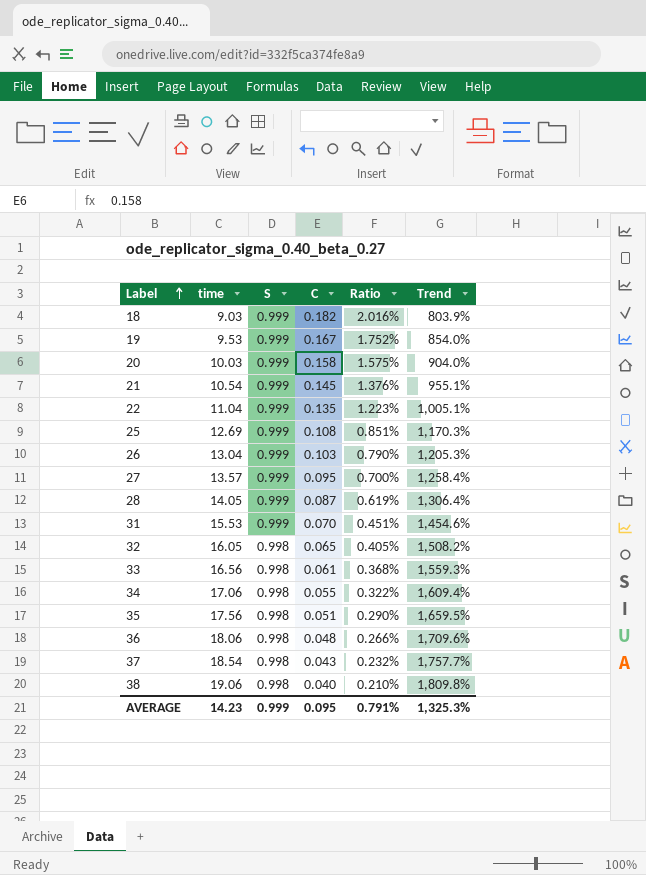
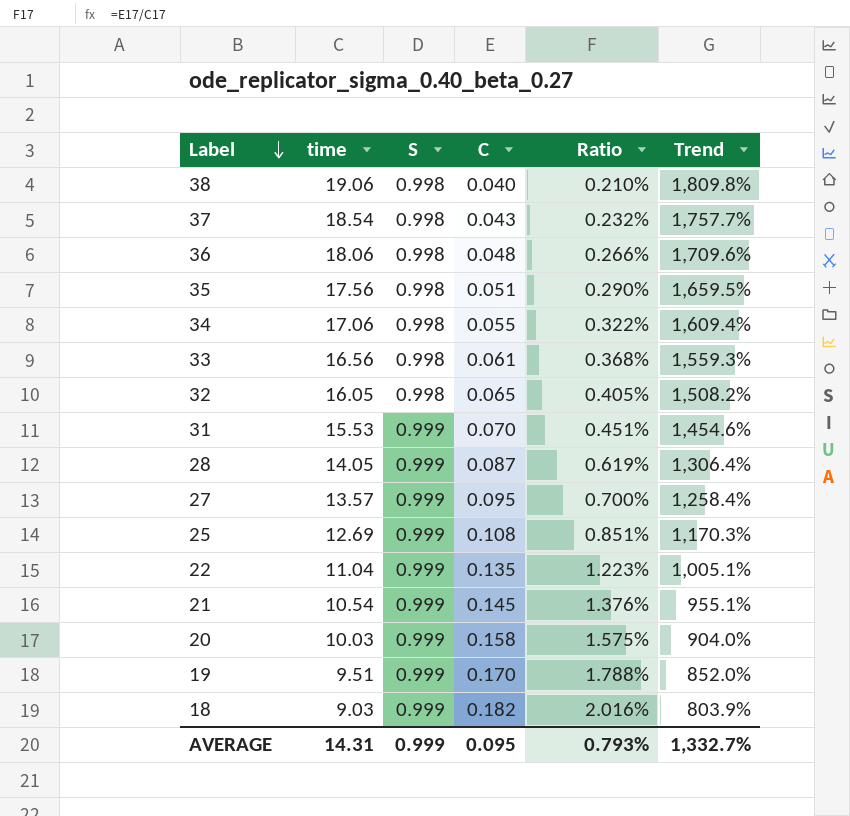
row order: Label ascending -> Label descending
row 26: 13.04 | 0.999 | 0.103 | 0.790% | 1,205.3% -> none
19 | time: 9.53 -> 9.51
19 | C: 0.167 -> 0.170
19 | Ratio: 1.752% -> 1.788%
19 | Trend: 854.0% -> 852.0%
AVERAGE | time: 14.23 -> 14.31
AVERAGE | Ratio: 0.791% -> 0.793%
AVERAGE | Trend: 1,325.3% -> 1,332.7%

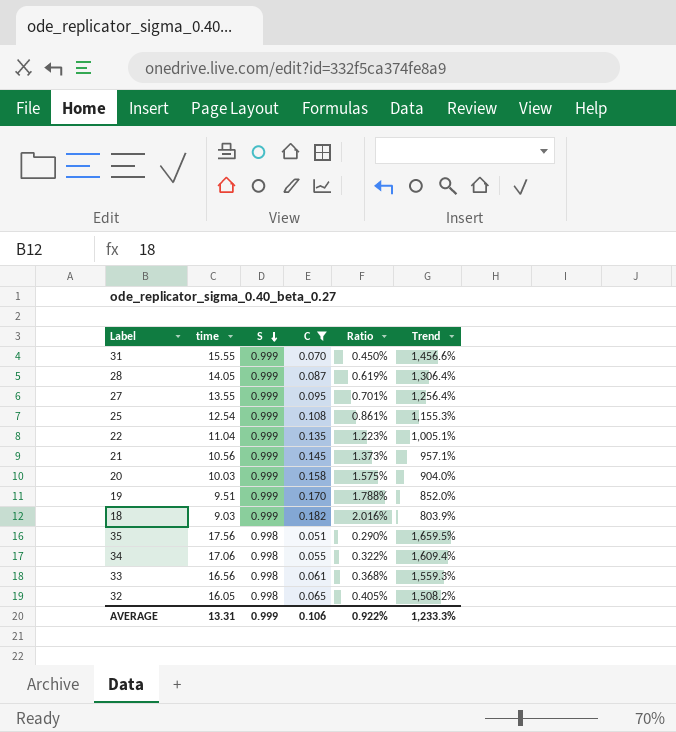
filter: none -> C >= 0.051
row order: Label descending -> S descending
31 | time: 15.53 -> 15.55
31 | Ratio: 0.451% -> 0.450%
31 | Trend: 1,454.6% -> 1,456.6%
27 | time: 13.57 -> 13.55
27 | Ratio: 0.700% -> 0.701%
27 | Trend: 1,258.4% -> 1,256.4%
25 | time: 12.69 -> 12.54
25 | Ratio: 0.851% -> 0.861%
25 | Trend: 1,170.3% -> 1,155.3%
21 | time: 10.54 -> 10.56
21 | Ratio: 1.376% -> 1.373%
21 | Trend: 955.1% -> 957.1%
AVERAGE | time: 14.31 -> 13.31
AVERAGE | C: 0.095 -> 0.106
AVERAGE | Ratio: 0.793% -> 0.922%
AVERAGE | Trend: 1,332.7% -> 1,233.3%

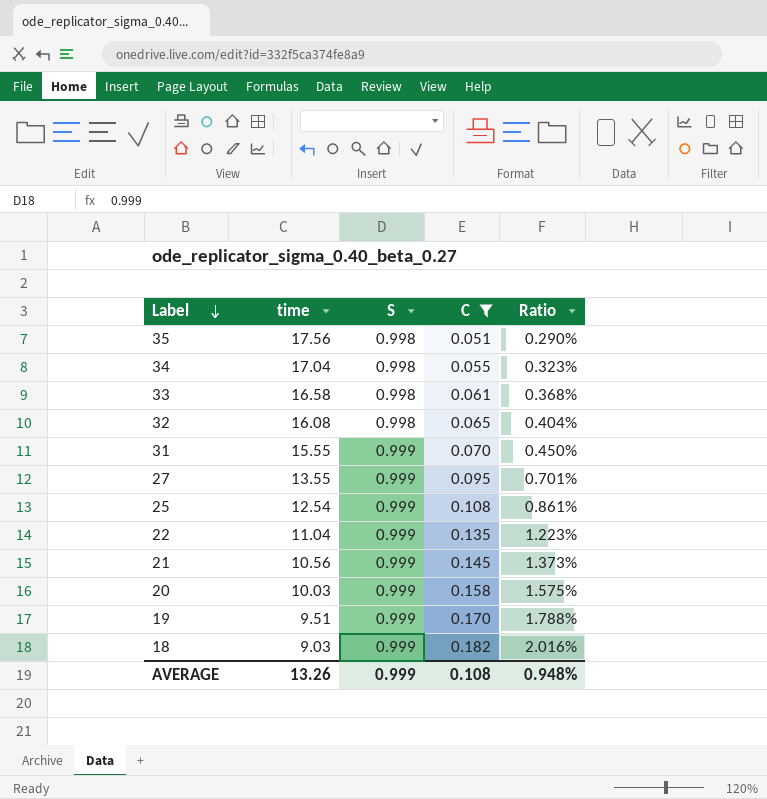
row order: S descending -> Label descending
column Trend | formula: ([time] - [S]) / [S] -> none
row 28: 14.05 | 0.999 | 0.087 | 0.619% | 1,306.4% -> none
34 | time: 17.06 -> 17.04
34 | Ratio: 0.322% -> 0.323%
33 | time: 16.56 -> 16.58
32 | time: 16.05 -> 16.08
32 | Ratio: 0.405% -> 0.404%
AVERAGE | time: 13.31 -> 13.26
AVERAGE | C: 0.106 -> 0.108
AVERAGE | Ratio: 0.922% -> 0.948%

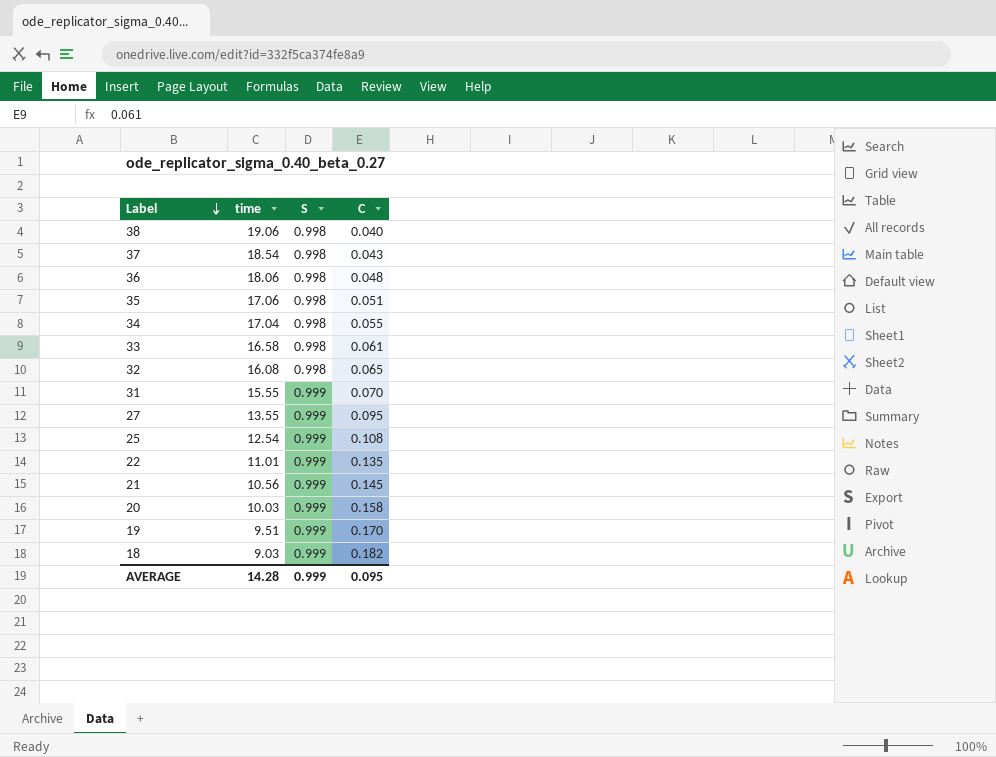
filter: C >= 0.051 -> none
column Ratio | formula: [C] / [time] -> none
35 | time: 17.56 -> 17.06
22 | time: 11.04 -> 11.01
AVERAGE | time: 13.26 -> 14.28
AVERAGE | C: 0.108 -> 0.095

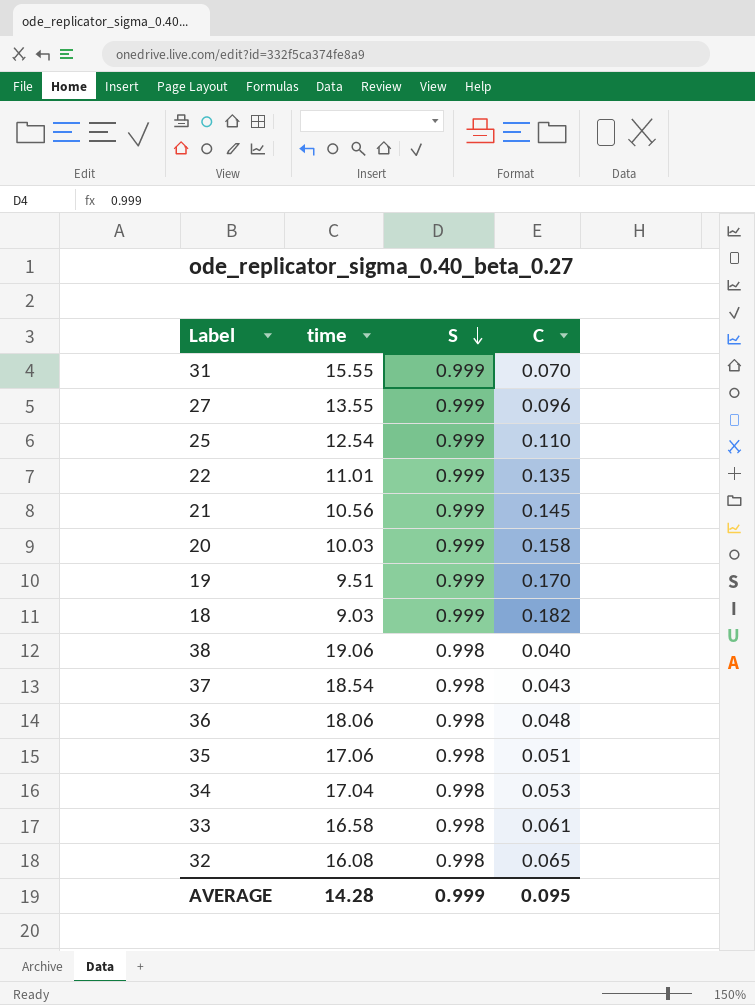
row order: Label descending -> S descending
27 | C: 0.095 -> 0.096
25 | C: 0.108 -> 0.110
34 | C: 0.055 -> 0.053

